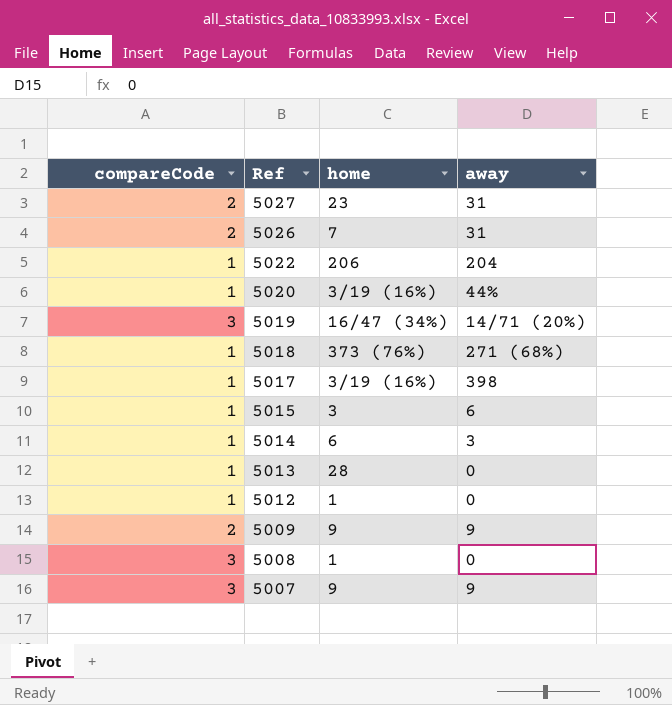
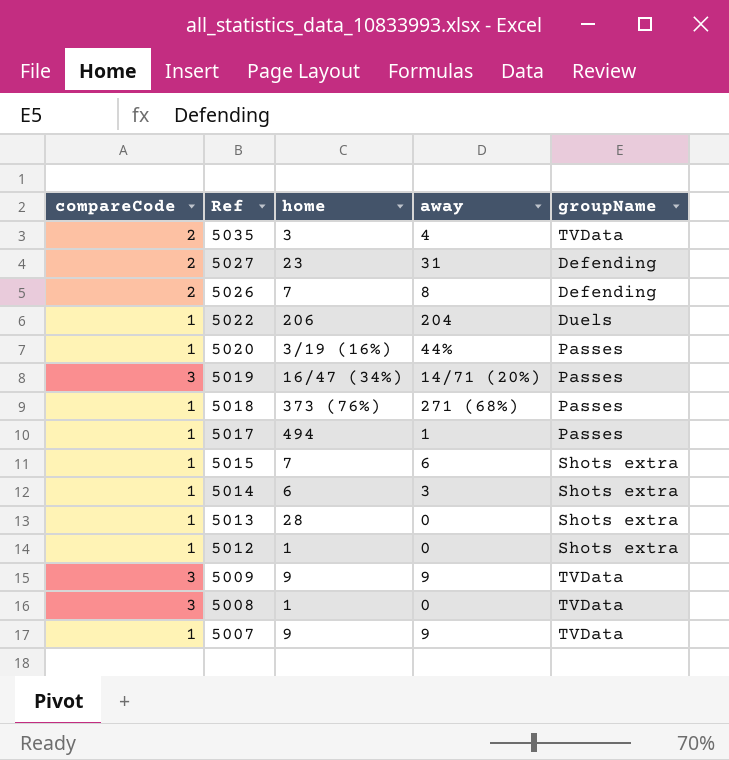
column groupName | position: none -> 5
row 5035: none -> 2 | 3 | 4 | TVData
5026 | away: 31 -> 8
5017 | home: 3/19 (16%) -> 494
5017 | away: 398 -> 1
5015 | home: 3 -> 7
5009 | compareCode: 2 -> 3
5007 | compareCode: 3 -> 1

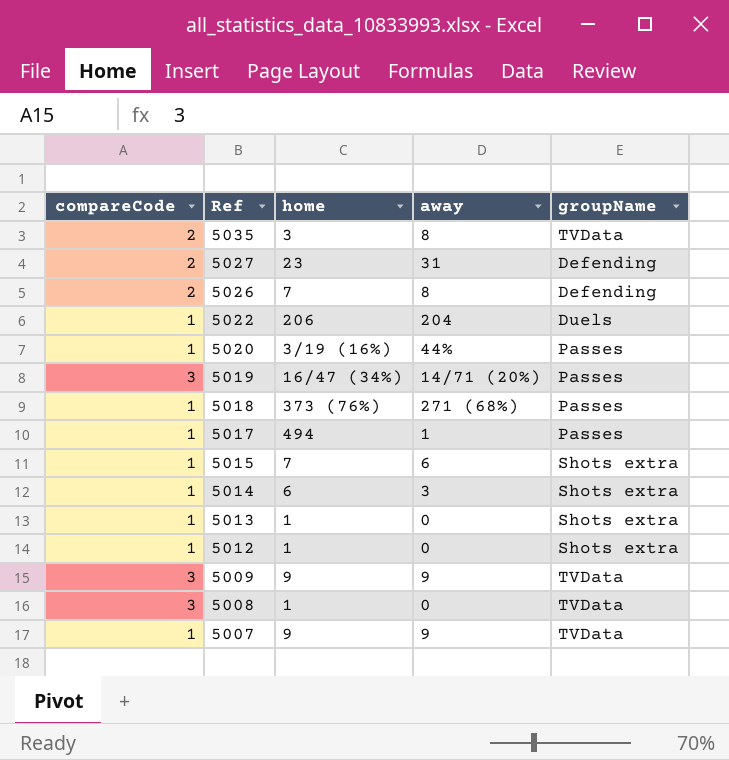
5035 | away: 4 -> 8
5013 | home: 28 -> 1

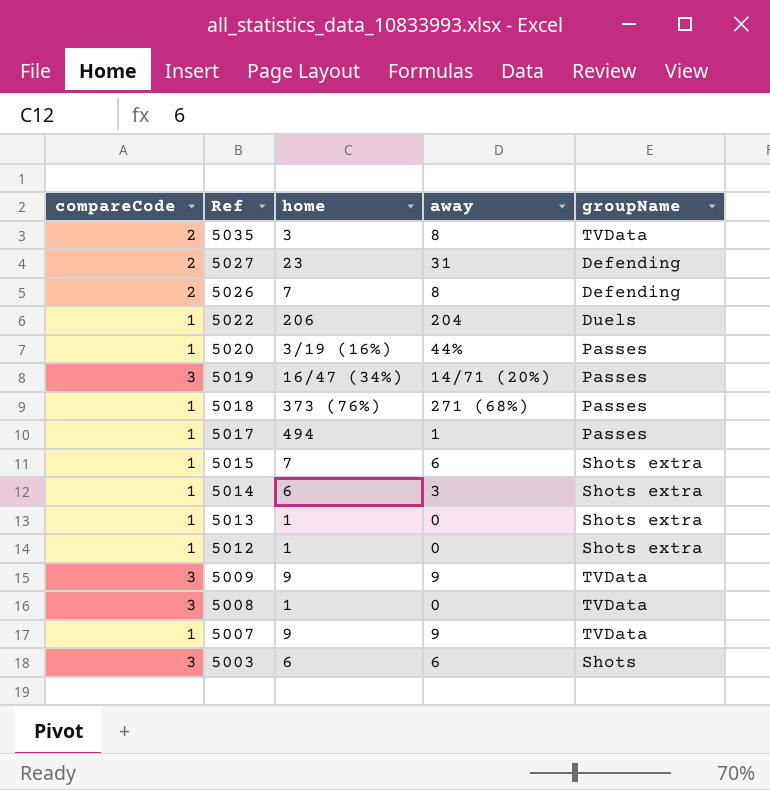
row 5003: none -> 3 | 6 | 6 | Shots

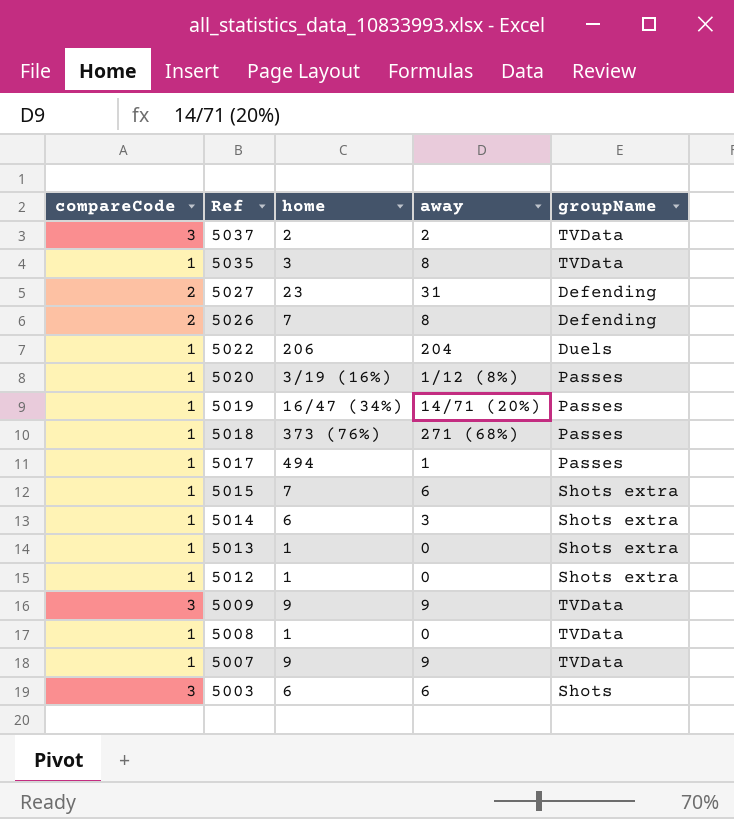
row 5037: none -> 3 | 2 | 2 | TVData
5035 | compareCode: 2 -> 1
5020 | away: 44% -> 1/12 (8%)
5019 | compareCode: 3 -> 1
5008 | compareCode: 3 -> 1

